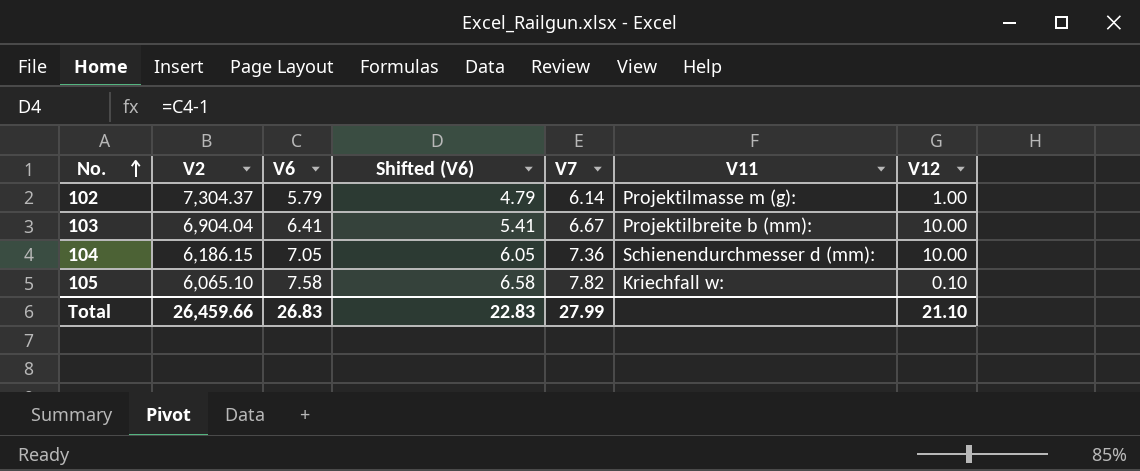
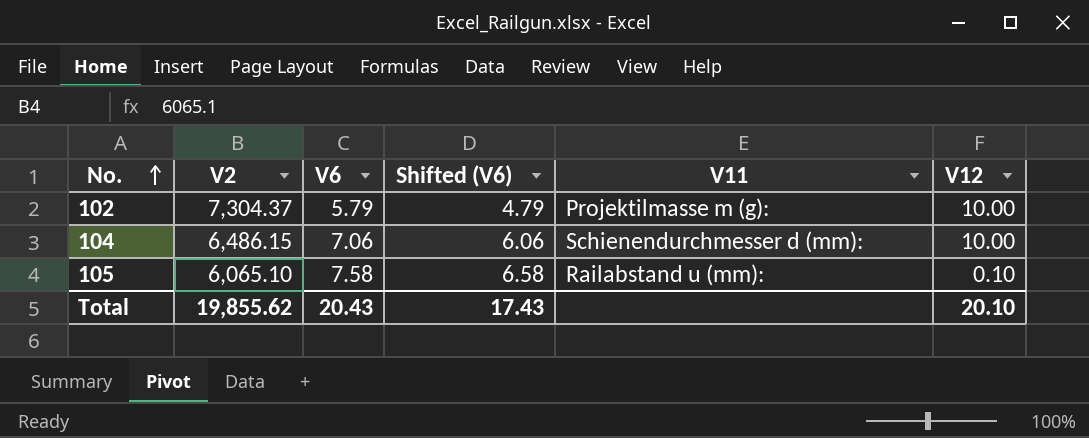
column V7 | position: 5 -> none
row 103: 6,904.04 | 6.41 | 5.41 | 6.67 | Projektilbreite b (mm): | 10.00 -> none
102 | V12: 1.00 -> 10.00
104 | V2: 6,186.15 -> 6,486.15
104 | V6: 7.05 -> 7.06
104 | Shifted (V6): 6.05 -> 6.06
105 | V11: Kriechfall w: -> Railabstand u (mm):
Total | V2: 26,459.66 -> 19,855.62
Total | V6: 26.83 -> 20.43
Total | Shifted (V6): 22.83 -> 17.43
Total | V12: 21.10 -> 20.10

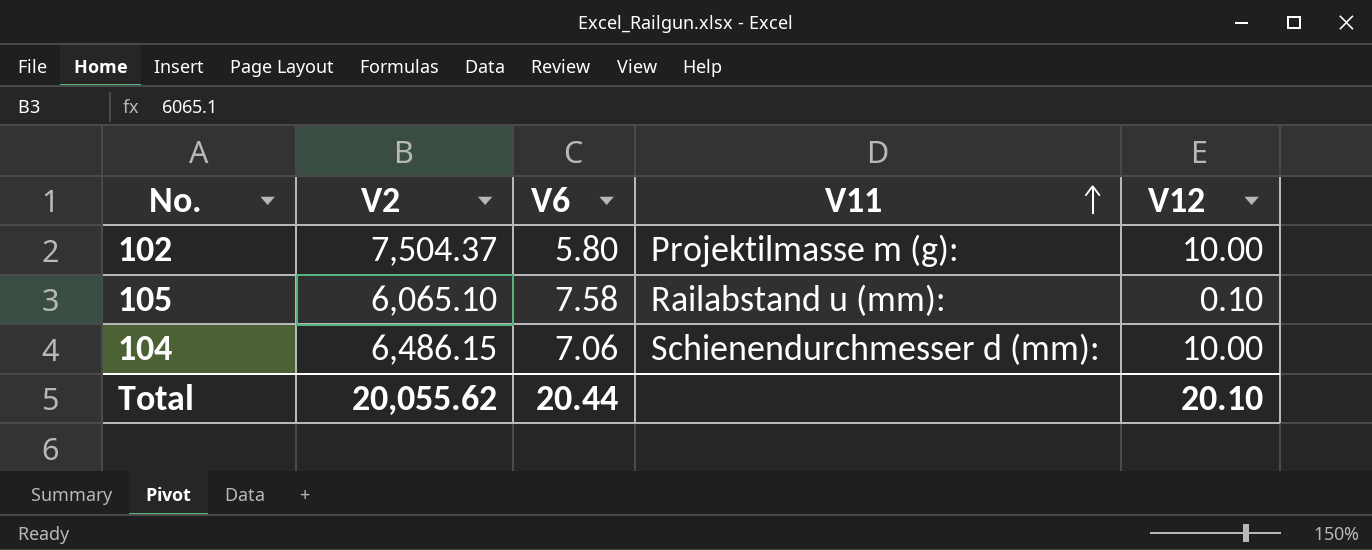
row order: No. ascending -> V11 ascending
column Shifted (V6) | formula: [V6] - 1 -> none
102 | V2: 7,304.37 -> 7,504.37
102 | V6: 5.79 -> 5.80
Total | V2: 19,855.62 -> 20,055.62
Total | V6: 20.43 -> 20.44

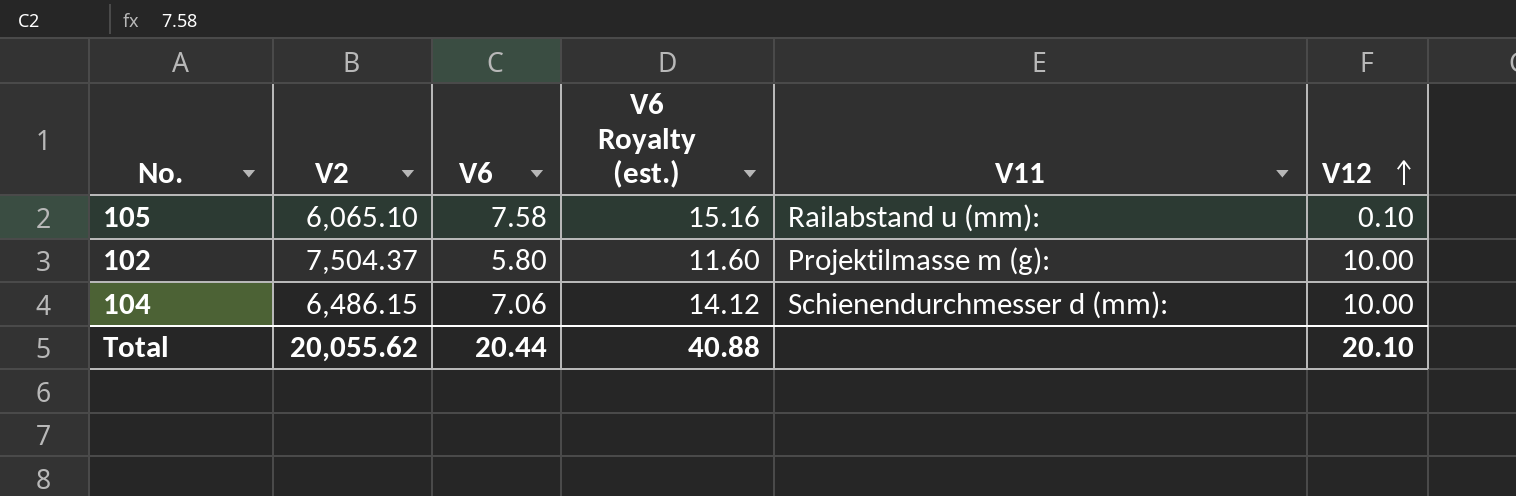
row order: V11 ascending -> V12 ascending
column V6 Royalty (est.) | formula: none -> [V6] * 2

